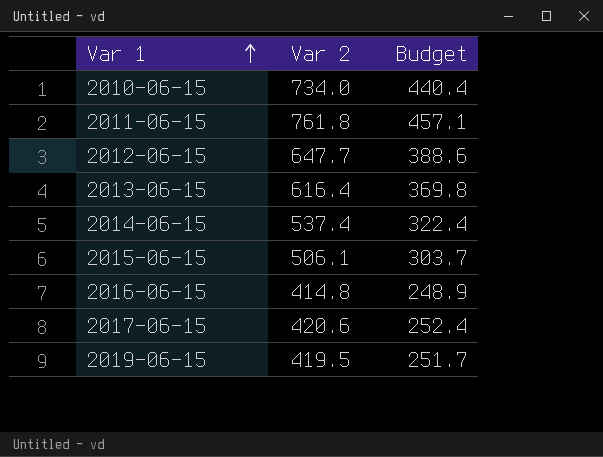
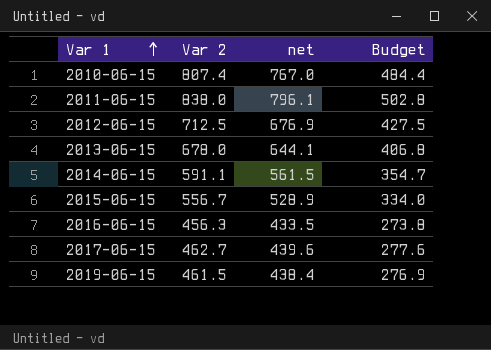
column net | formula: none -> [Var 2] * 0.95
2010-06-15 | Var 2: 734.0 -> 807.4
2010-06-15 | Budget: 440.4 -> 484.4
2011-06-15 | Var 2: 761.8 -> 838.0
2011-06-15 | Budget: 457.1 -> 502.8
2012-06-15 | Var 2: 647.7 -> 712.5
2012-06-15 | Budget: 388.6 -> 427.5
2013-06-15 | Var 2: 616.4 -> 678.0
2013-06-15 | Budget: 369.8 -> 406.8
2014-06-15 | Var 2: 537.4 -> 591.1
2014-06-15 | Budget: 322.4 -> 354.7
2015-06-15 | Var 2: 506.1 -> 556.7
2015-06-15 | Budget: 303.7 -> 334.0
2016-06-15 | Var 2: 414.8 -> 456.3
2016-06-15 | Budget: 248.9 -> 273.8
2017-06-15 | Var 2: 420.6 -> 462.7
2017-06-15 | Budget: 252.4 -> 277.6
2019-06-15 | Var 2: 419.5 -> 461.5
2019-06-15 | Budget: 251.7 -> 276.9

